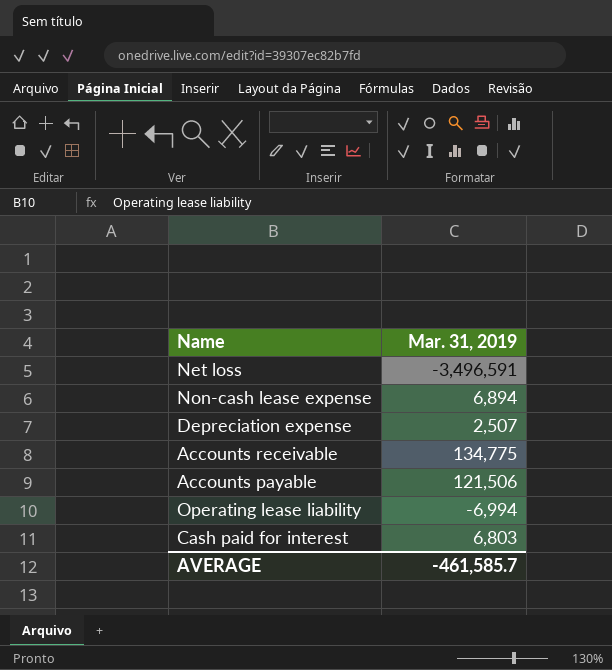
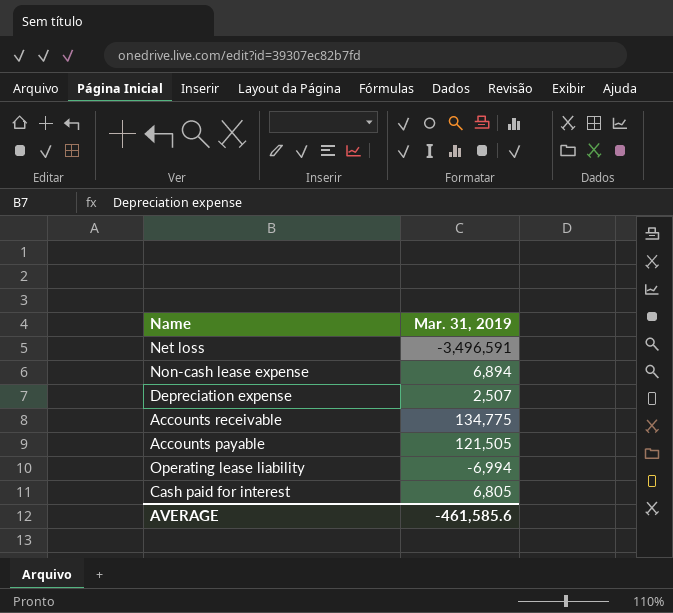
Accounts payable | Mar. 31, 2019: 121,506 -> 121,505
Cash paid for interest | Mar. 31, 2019: 6,803 -> 6,805
AVERAGE | Mar. 31, 2019: -461,585.7 -> -461,585.6

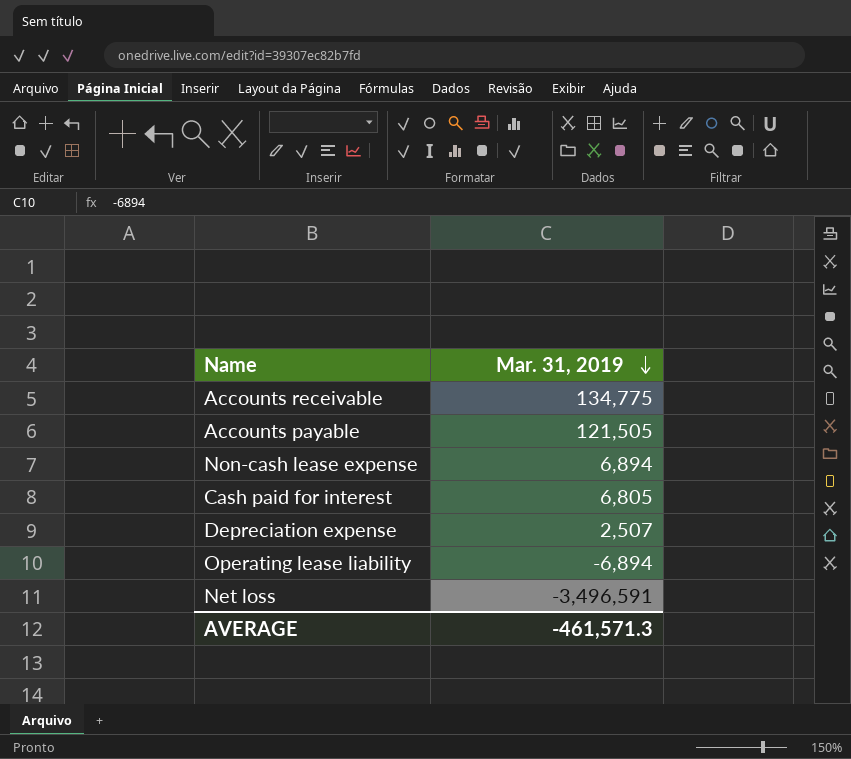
row order: none -> Mar. 31, 2019 descending
Operating lease liability | Mar. 31, 2019: -6,994 -> -6,894
AVERAGE | Mar. 31, 2019: -461,585.6 -> -461,571.3

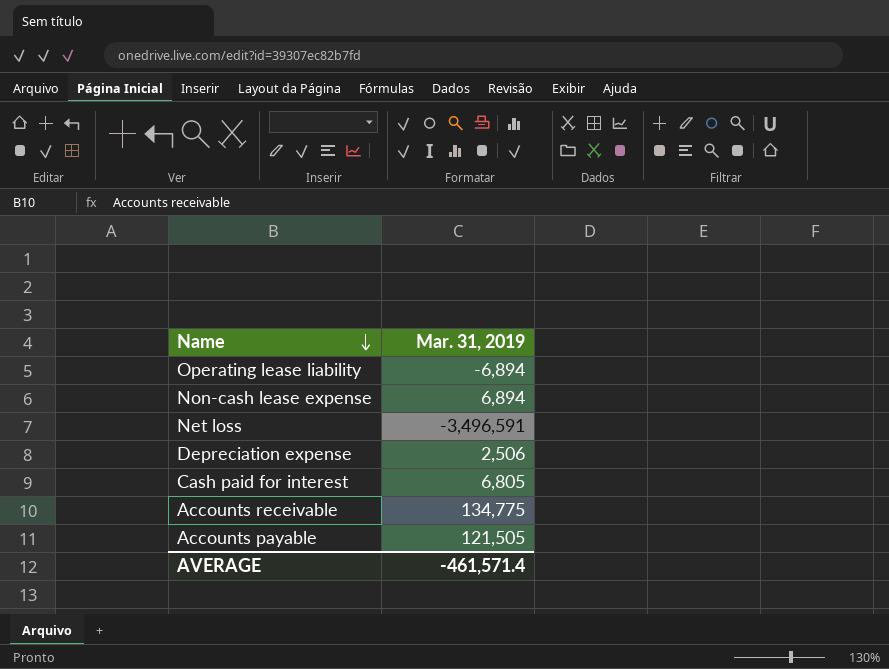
row order: Mar. 31, 2019 descending -> Name descending
Depreciation expense | Mar. 31, 2019: 2,507 -> 2,506
AVERAGE | Mar. 31, 2019: -461,571.3 -> -461,571.4

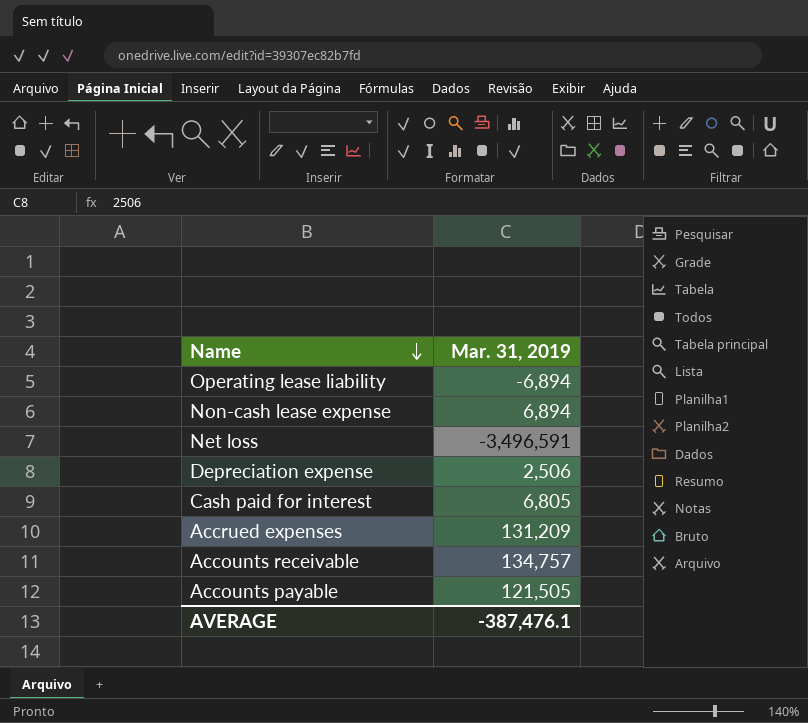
row Accrued expenses: none -> 131,209
Accounts receivable | Mar. 31, 2019: 134,775 -> 134,757
AVERAGE | Mar. 31, 2019: -461,571.4 -> -387,476.1

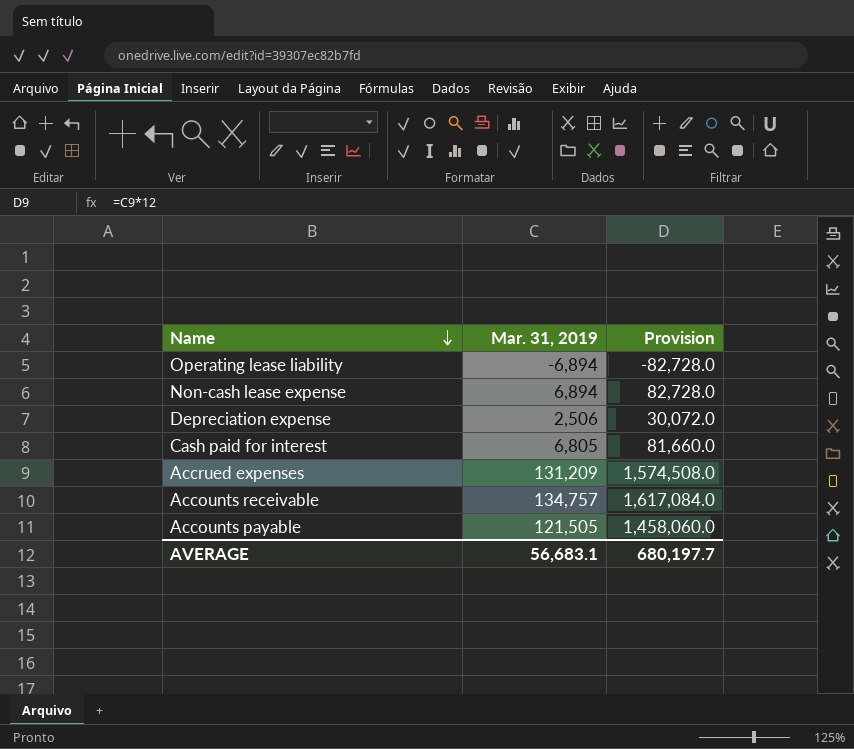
column Provision | formula: none -> [Mar. 31, 2019] * 12
row Net loss: -3,496,591 -> none
AVERAGE | Mar. 31, 2019: -387,476.1 -> 56,683.1

